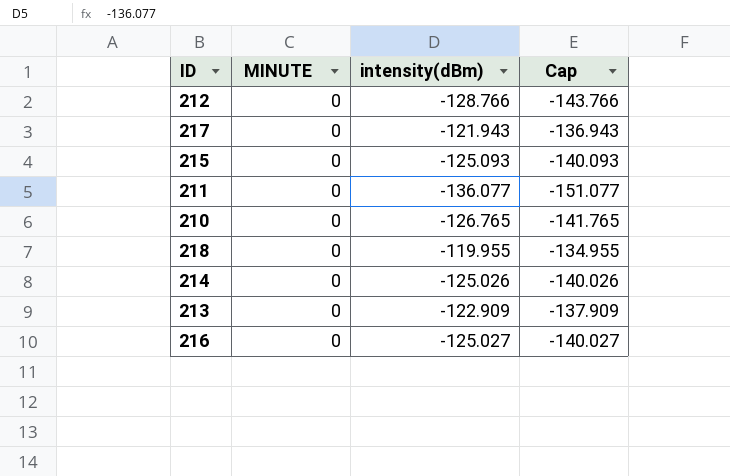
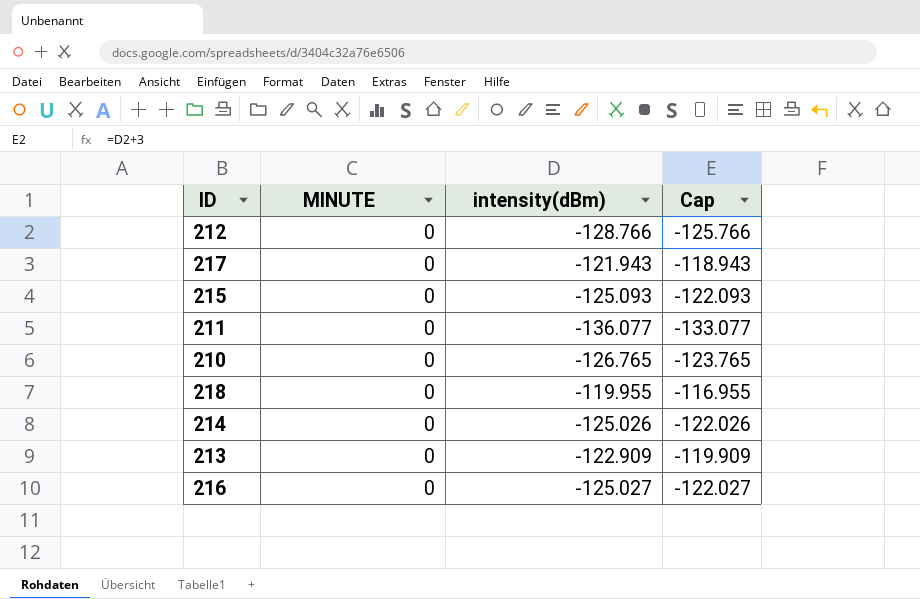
column Cap | formula: [intensity(dBm)] - 15 -> [intensity(dBm)] + 3

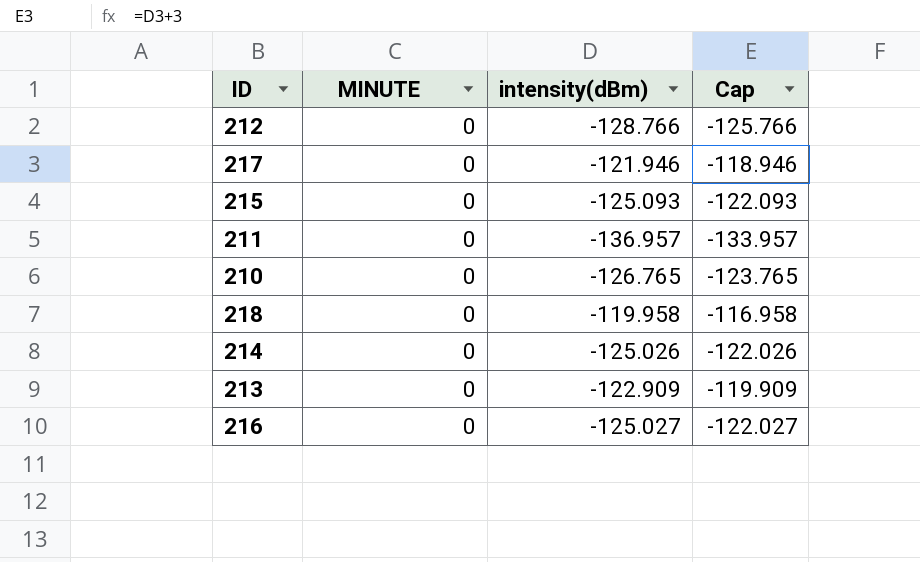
217 | intensity(dBm): -121.943 -> -121.946
217 | Cap: -118.943 -> -118.946
211 | intensity(dBm): -136.077 -> -136.957
211 | Cap: -133.077 -> -133.957
218 | intensity(dBm): -119.955 -> -119.958
218 | Cap: -116.955 -> -116.958

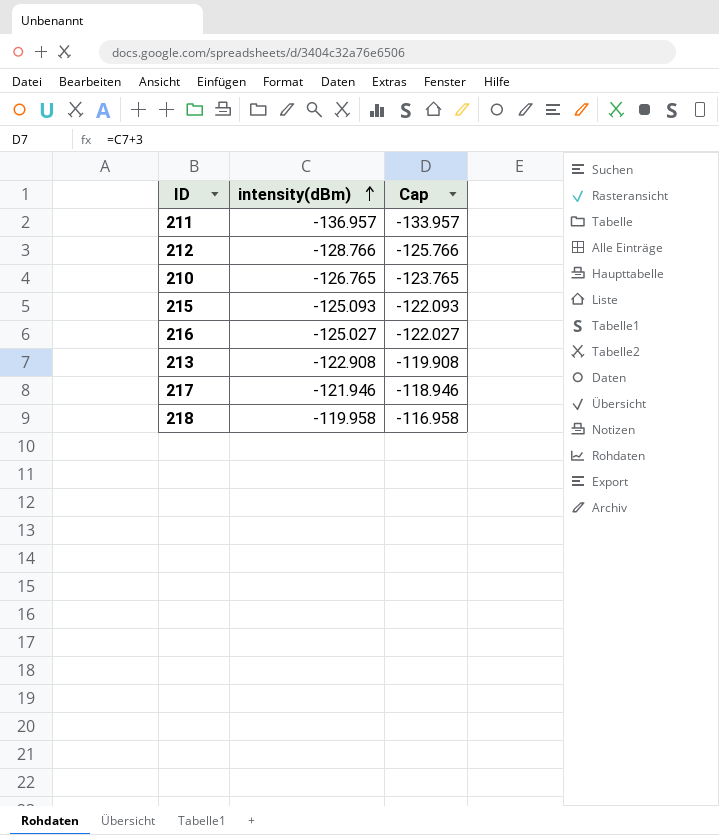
row order: none -> intensity(dBm) ascending
column MINUTE | position: 2 -> none
row 214: 0 | -125.026 | -122.026 -> none
213 | intensity(dBm): -122.909 -> -122.908
213 | Cap: -119.909 -> -119.908

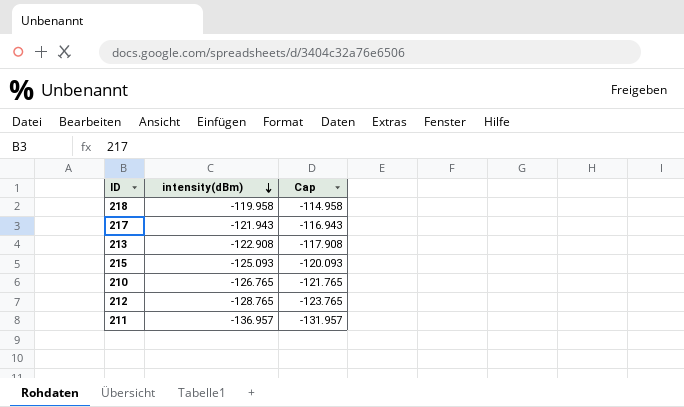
row order: intensity(dBm) ascending -> intensity(dBm) descending
column Cap | formula: [intensity(dBm)] + 3 -> [intensity(dBm)] + 5
row 216: -125.027 | -122.027 -> none
217 | intensity(dBm): -121.946 -> -121.943
212 | intensity(dBm): -128.766 -> -128.765

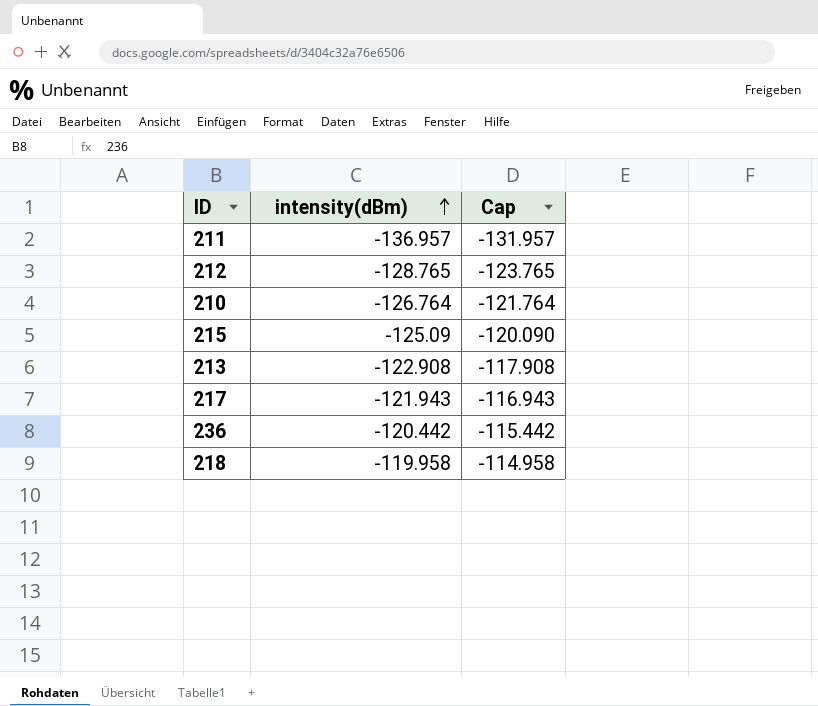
row order: intensity(dBm) descending -> intensity(dBm) ascending
210 | intensity(dBm): -126.765 -> -126.764
210 | Cap: -121.765 -> -121.764
215 | intensity(dBm): -125.093 -> -125.09
215 | Cap: -120.093 -> -120.090
row 236: none -> -120.442 | -115.442

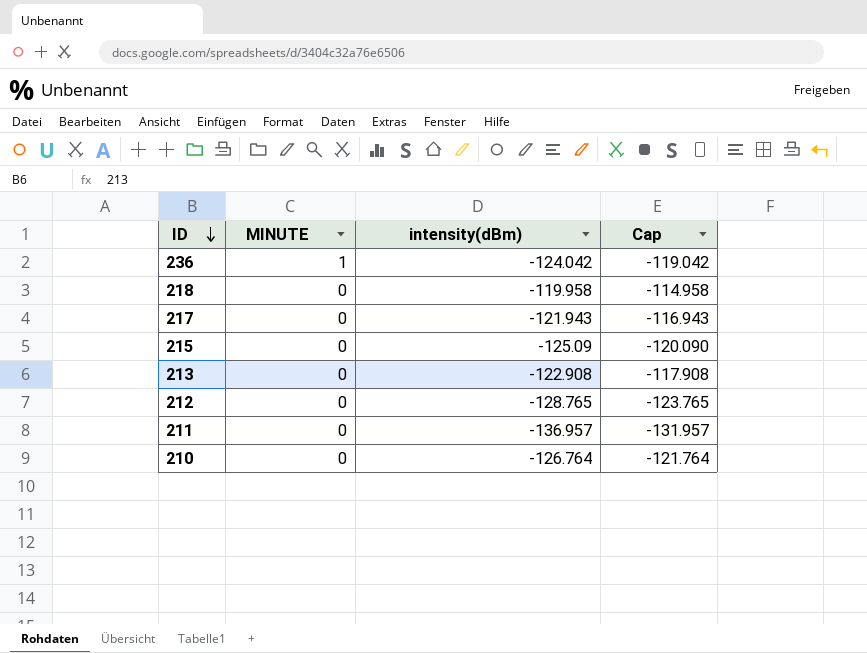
row order: intensity(dBm) ascending -> ID descending
column MINUTE | position: none -> 2
236 | intensity(dBm): -120.442 -> -124.042
236 | Cap: -115.442 -> -119.042

